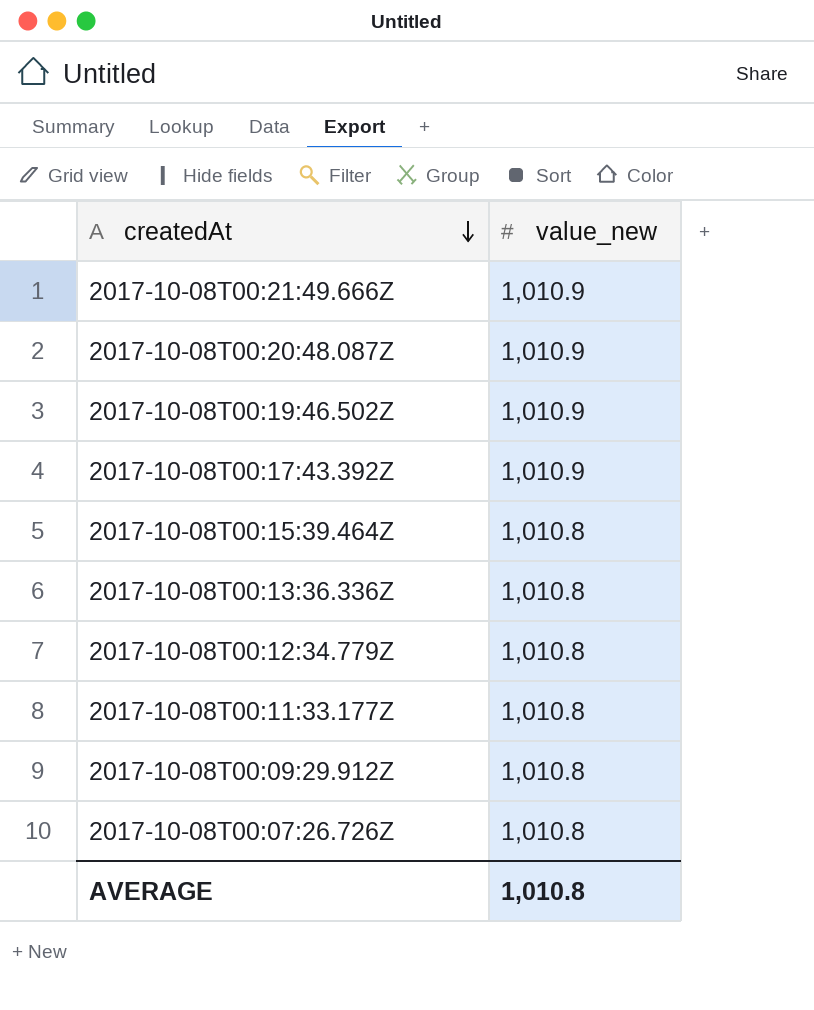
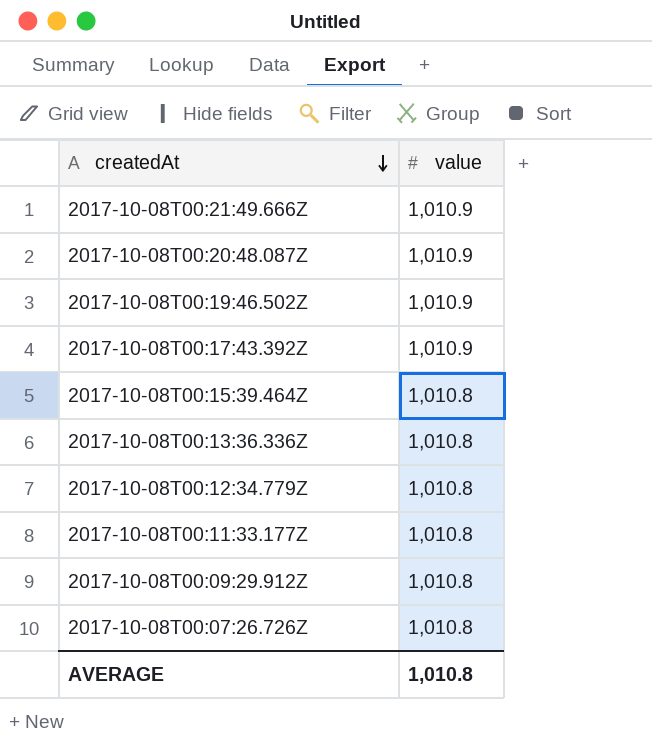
column name: value_new -> value

